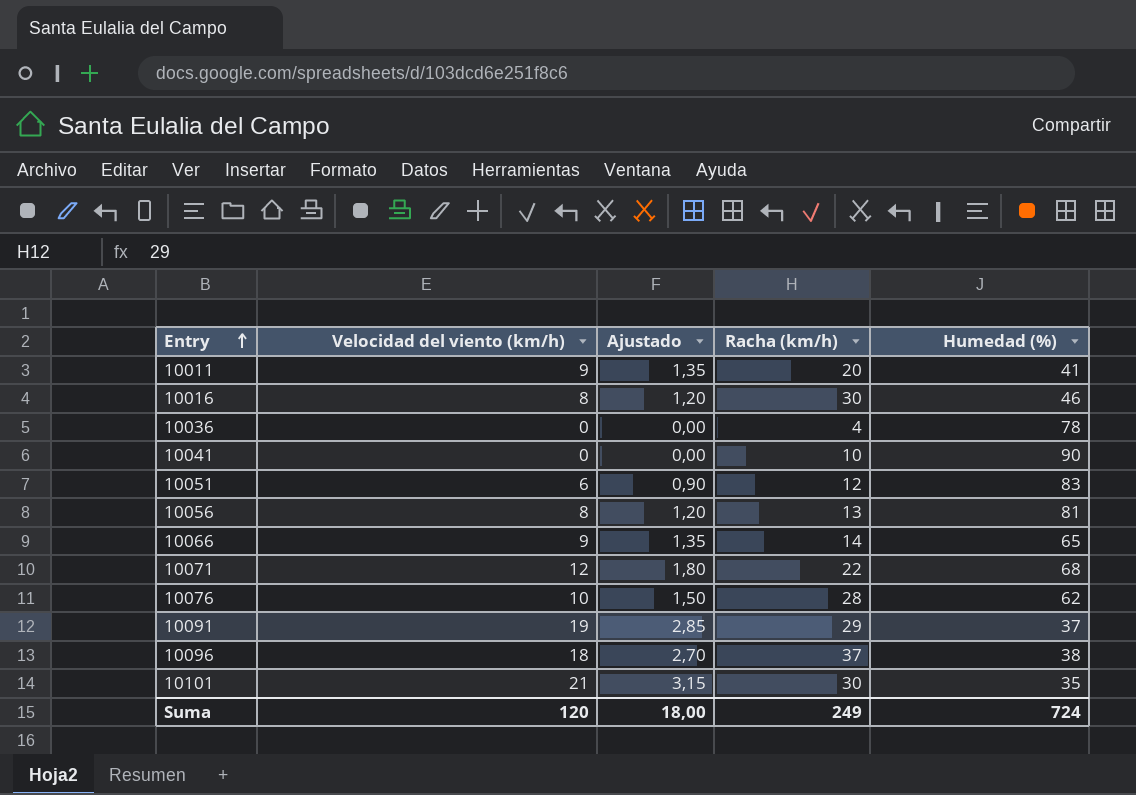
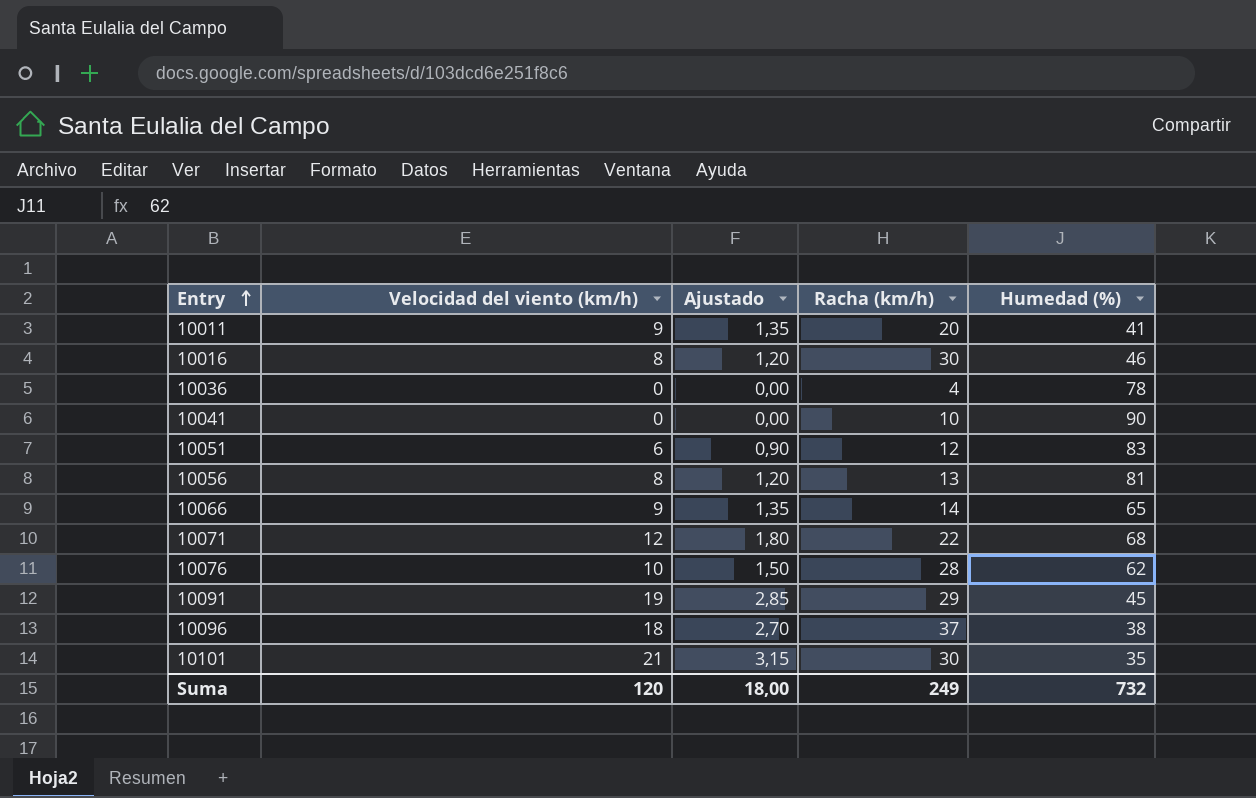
10091 | Humedad (%): 37 -> 45
Suma | Humedad (%): 724 -> 732

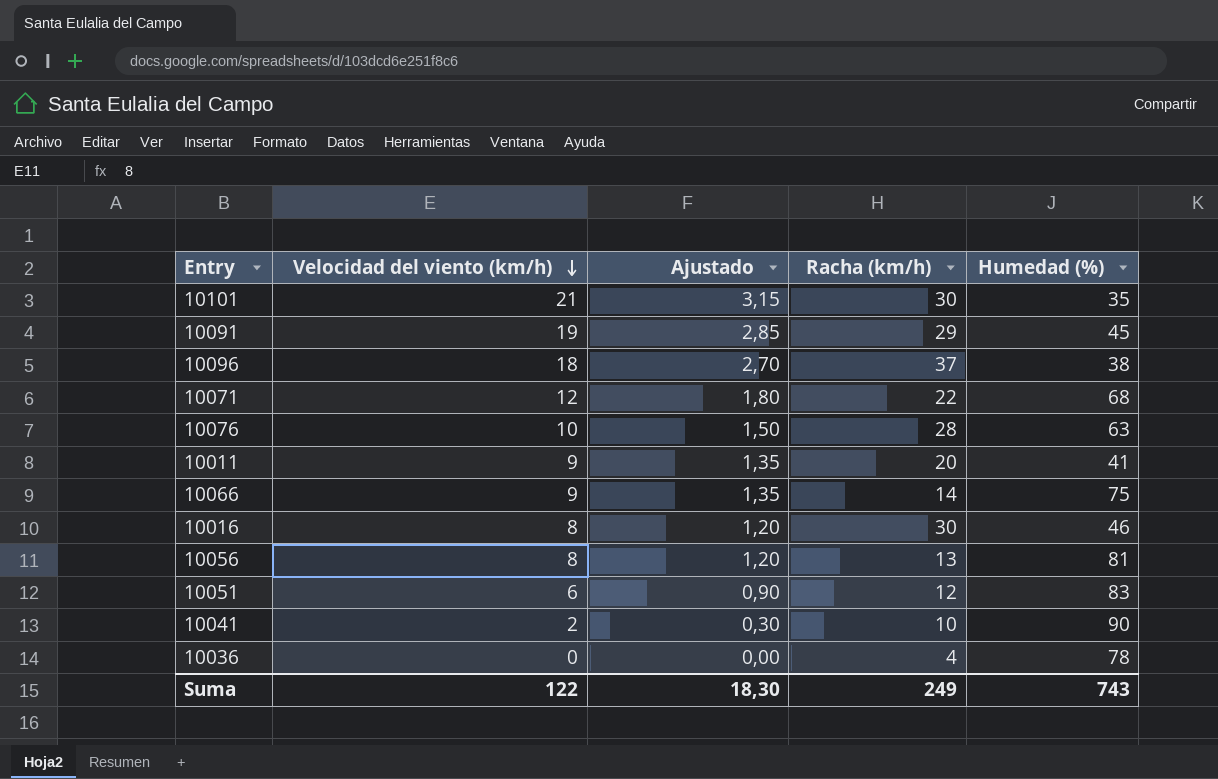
row order: Entry ascending -> Velocidad del viento (km/h) descending
10076 | Humedad (%): 62 -> 63
10066 | Humedad (%): 65 -> 75
10041 | Velocidad del viento (km/h): 0 -> 2
10041 | Ajustado: 0,00 -> 0,30
Suma | Velocidad del viento (km/h): 120 -> 122
Suma | Ajustado: 18,00 -> 18,30
Suma | Humedad (%): 732 -> 743

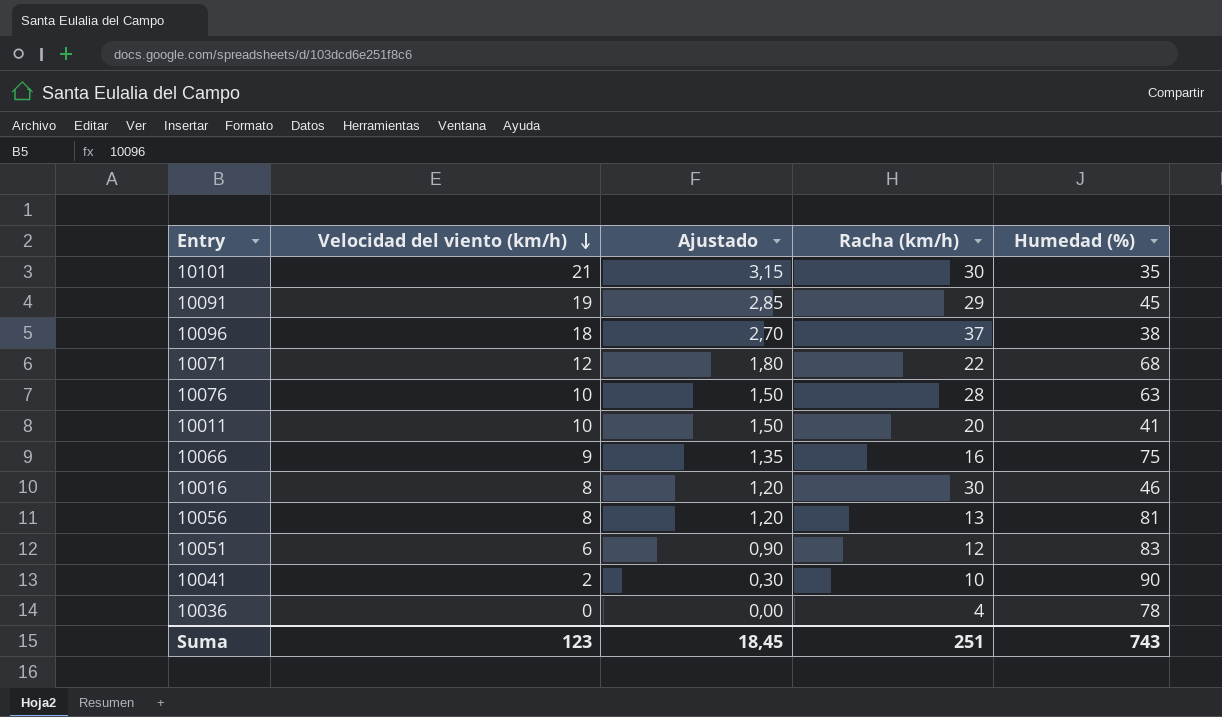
10011 | Velocidad del viento (km/h): 9 -> 10
10011 | Ajustado: 1,35 -> 1,50
10066 | Racha (km/h): 14 -> 16
Suma | Velocidad del viento (km/h): 122 -> 123
Suma | Ajustado: 18,30 -> 18,45
Suma | Racha (km/h): 249 -> 251

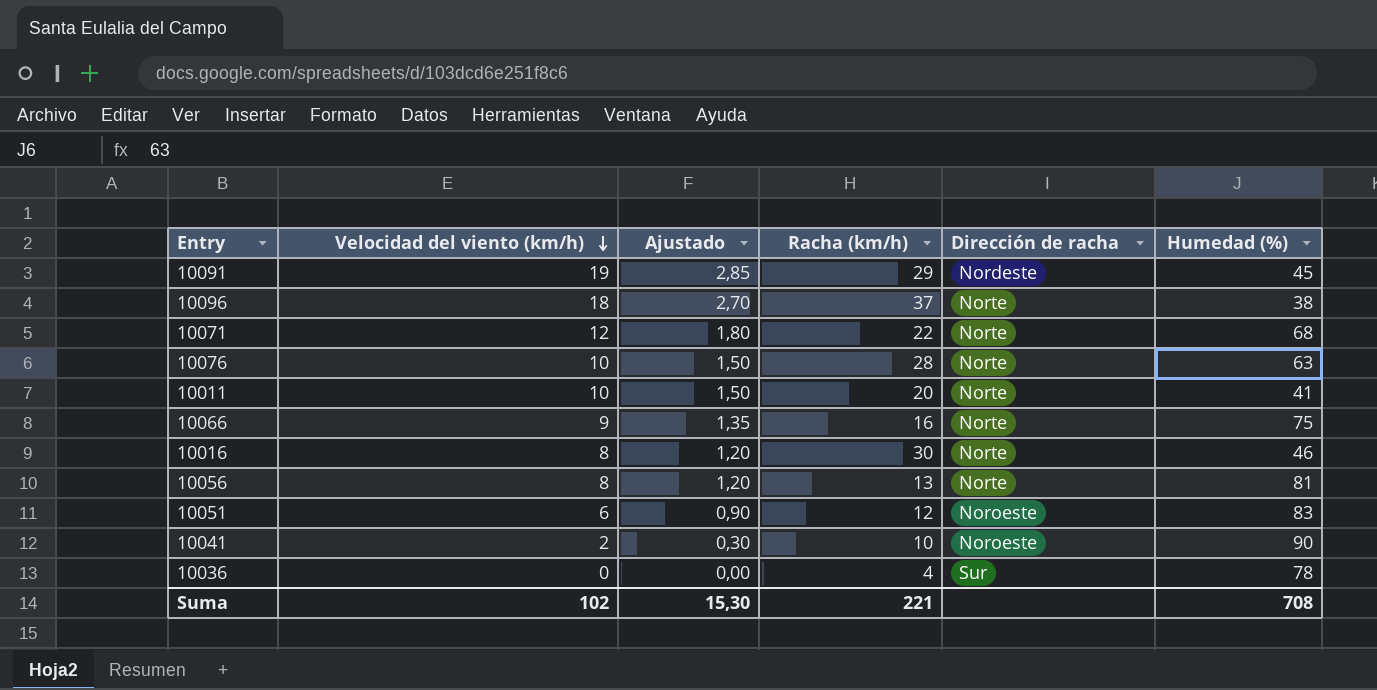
column Dirección de racha | position: none -> 5
row 10101: 21 | 3,15 | 30 | 35 -> none
Suma | Velocidad del viento (km/h): 123 -> 102
Suma | Ajustado: 18,45 -> 15,30
Suma | Racha (km/h): 251 -> 221
Suma | Humedad (%): 743 -> 708

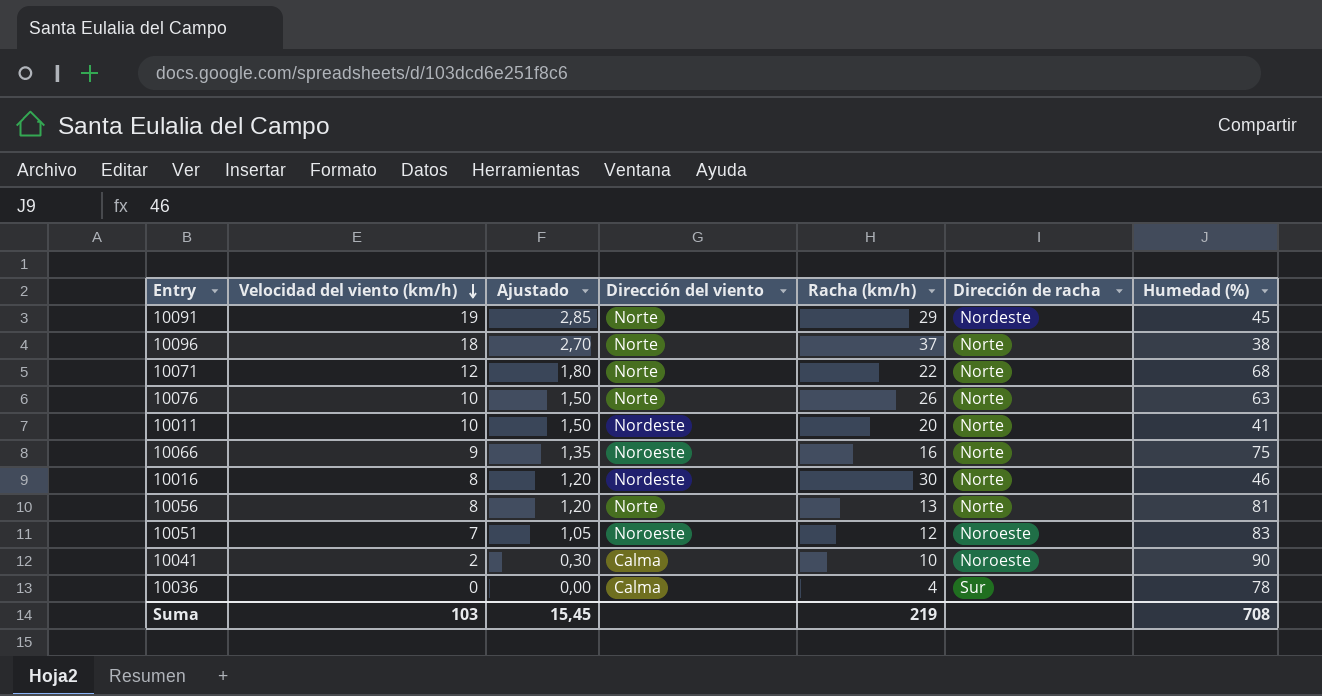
column Dirección del viento | position: none -> 4
10076 | Racha (km/h): 28 -> 26
10051 | Velocidad del viento (km/h): 6 -> 7
10051 | Ajustado: 0,90 -> 1,05
Suma | Velocidad del viento (km/h): 102 -> 103
Suma | Ajustado: 15,30 -> 15,45
Suma | Racha (km/h): 221 -> 219

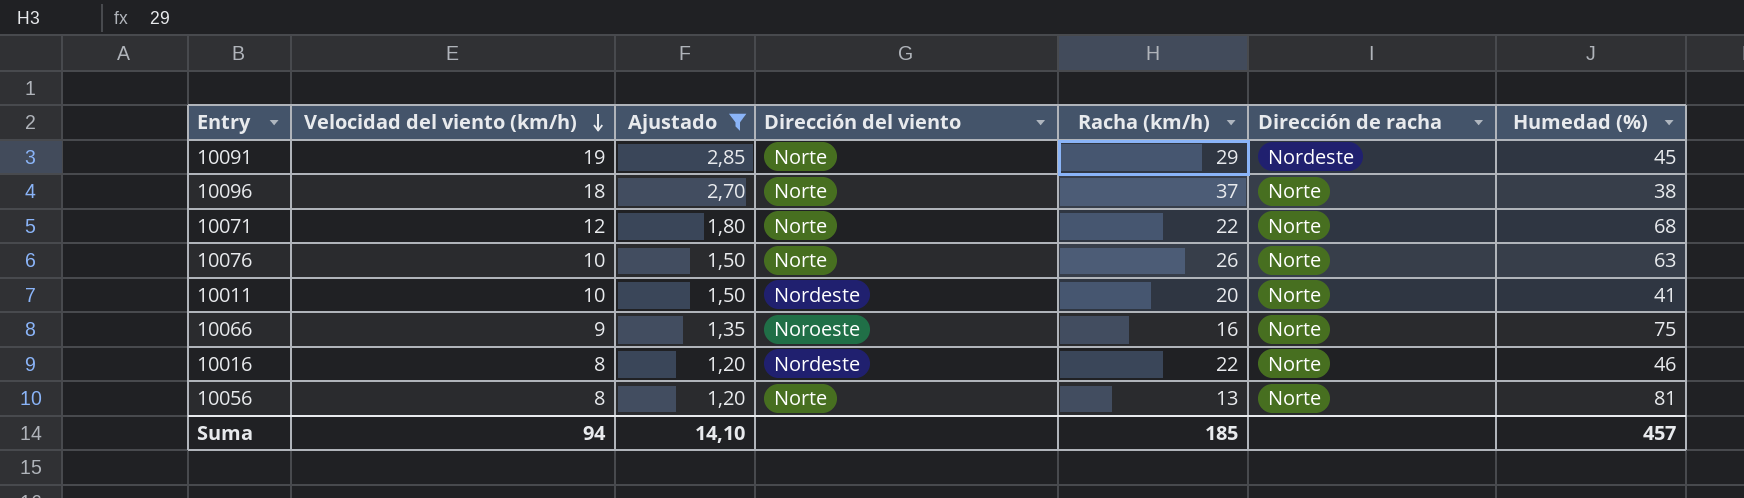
filter: none -> Ajustado >= 1,20
10016 | Racha (km/h): 30 -> 22
Suma | Velocidad del viento (km/h): 103 -> 94
Suma | Ajustado: 15,45 -> 14,10
Suma | Racha (km/h): 219 -> 185
Suma | Humedad (%): 708 -> 457

